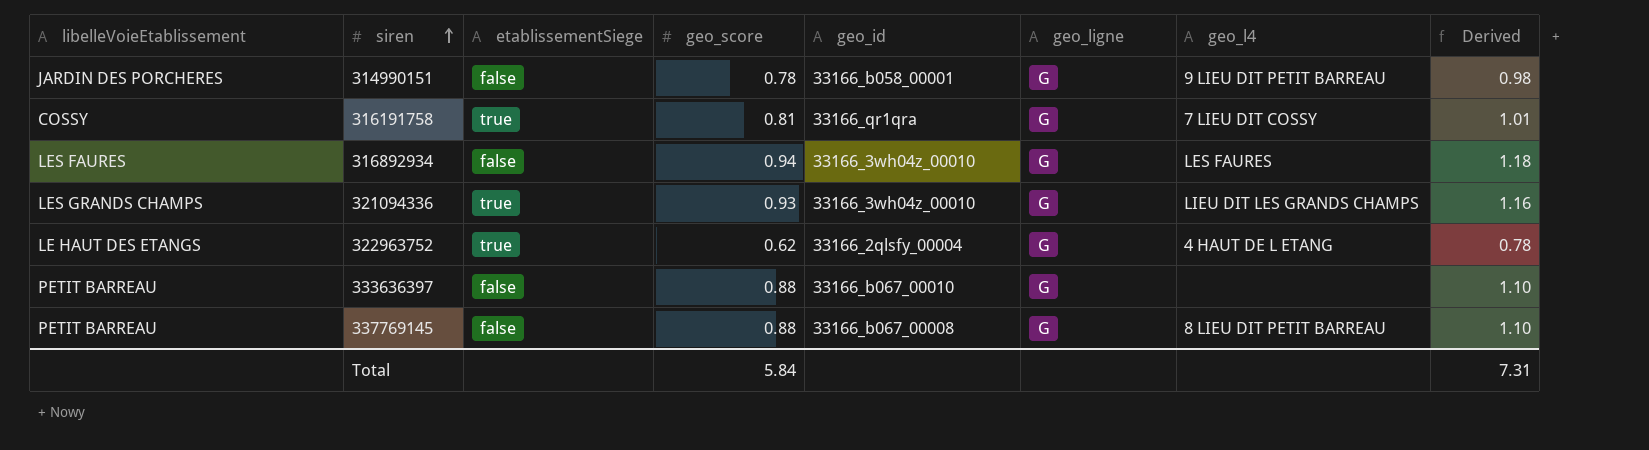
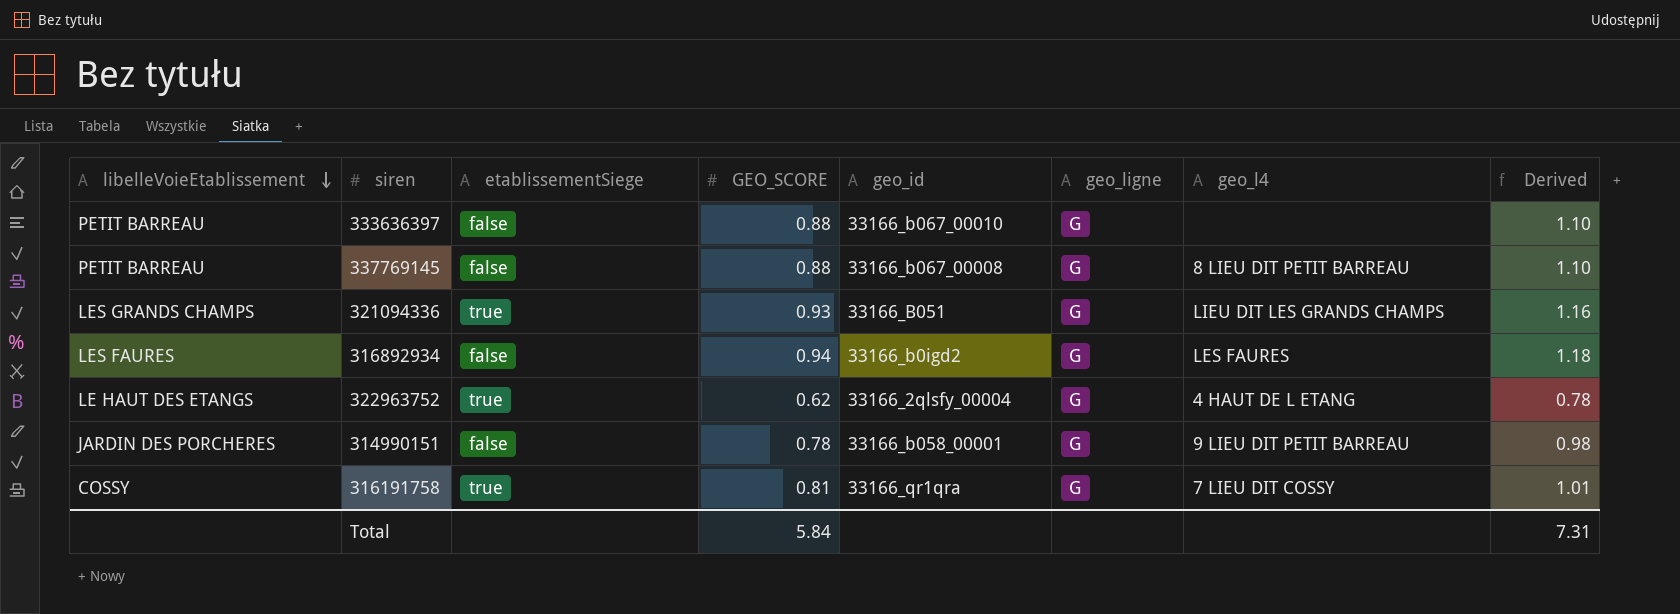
row order: siren ascending -> libelleVoieEtablissement descending
column name: geo_score -> GEO_SCORE
321094336 | geo_id: 33166_3wh04z_00010 -> 33166_B051
316892934 | geo_id: 33166_3wh04z_00010 -> 33166_b0igd2

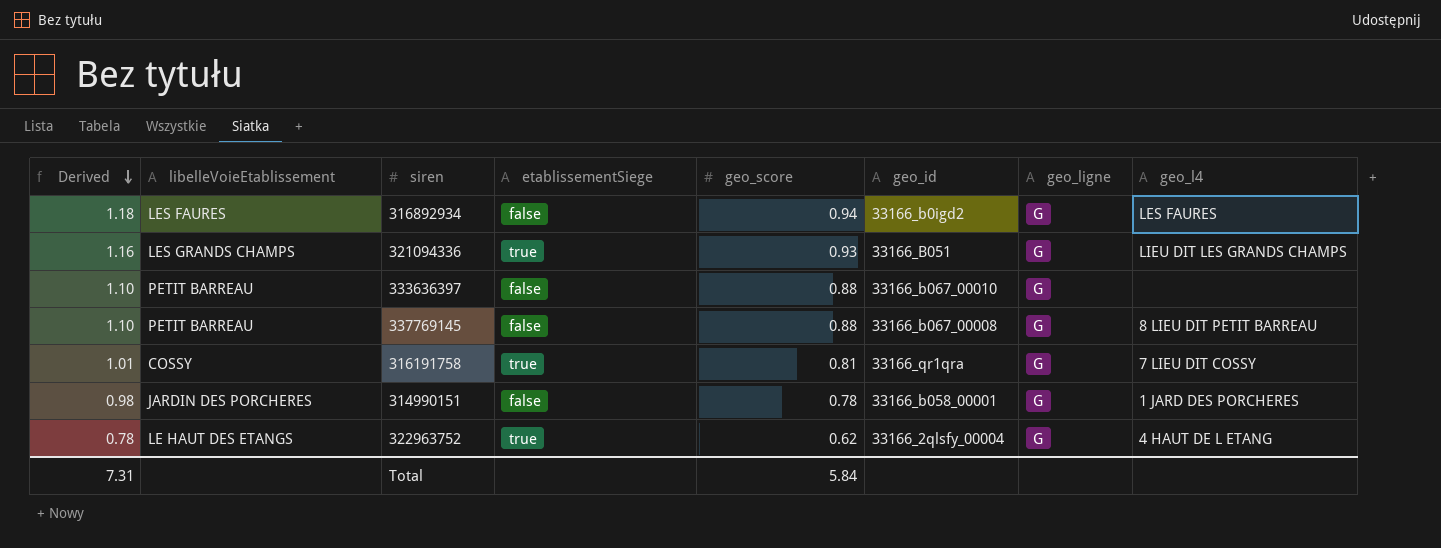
row order: libelleVoieEtablissement descending -> Derived descending
column Derived | position: 8 -> 1
column name: GEO_SCORE -> geo_score
314990151 | geo_l4: 9 LIEU DIT PETIT BARREAU -> 1 JARD DES PORCHERES

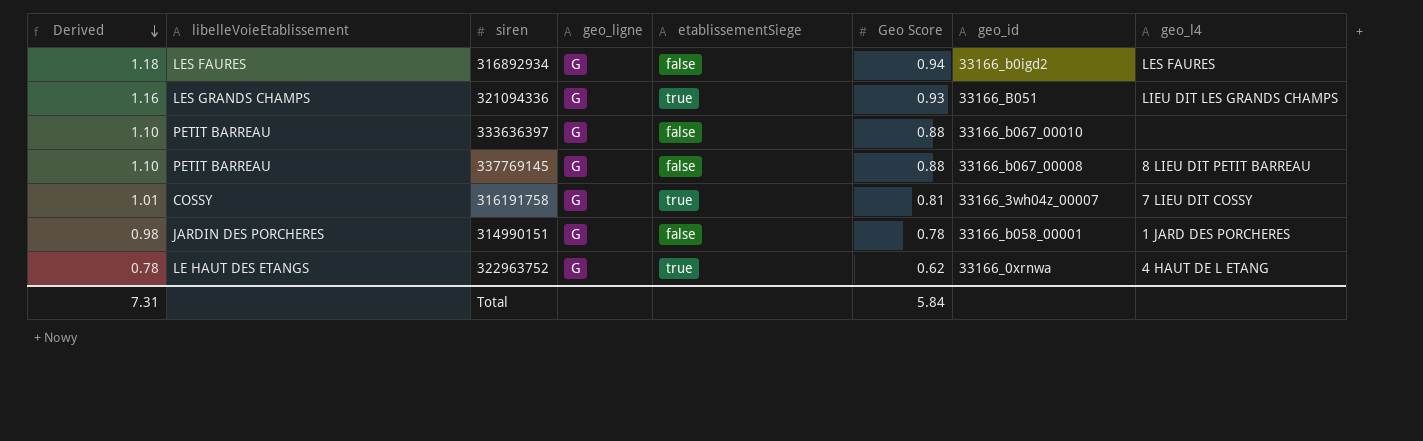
column geo_ligne | position: 7 -> 4
column name: geo_score -> Geo Score
316191758 | geo_id: 33166_qr1qra -> 33166_3wh04z_00007
322963752 | geo_id: 33166_2qlsfy_00004 -> 33166_0xrnwa

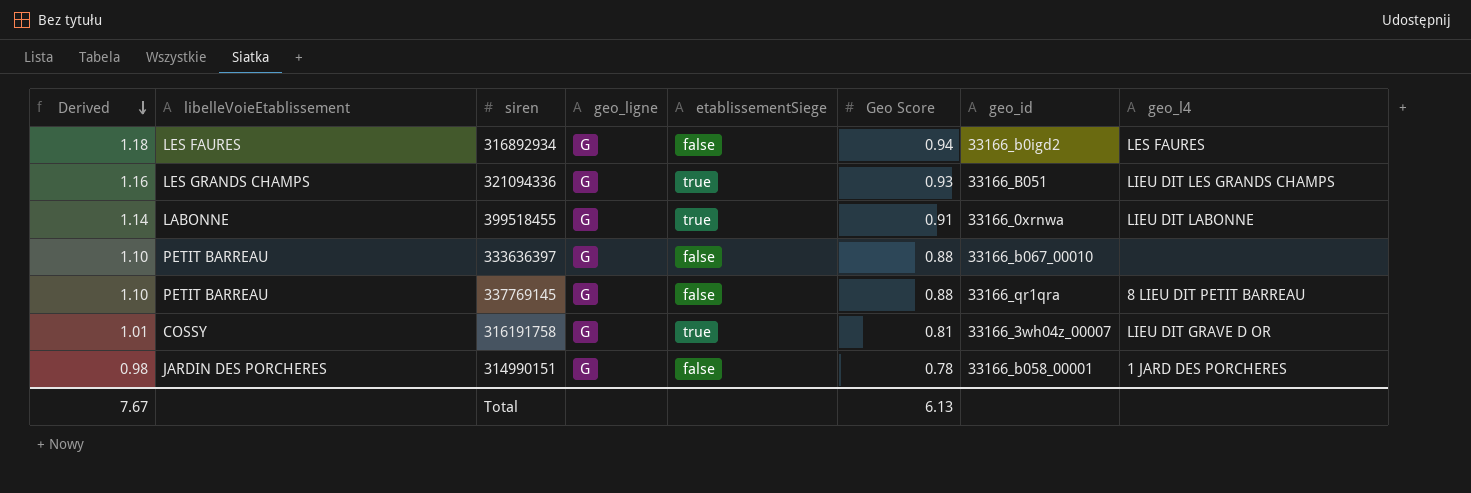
row 322963752: 0.78 | LE HAUT DES ETANGS | G | true | 0.62 | 33166_0xrnwa | 4 HAUT DE L ETANG -> none
row 399518455: none -> 1.14 | LABONNE | G | true | 0.91 | 33166_0xrnwa | LIEU DIT LABONNE
337769145 | geo_id: 33166_b067_00008 -> 33166_qr1qra
316191758 | geo_l4: 7 LIEU DIT COSSY -> LIEU DIT GRAVE D OR
Total | Derived: 7.31 -> 7.67
Total | Geo Score: 5.84 -> 6.13

